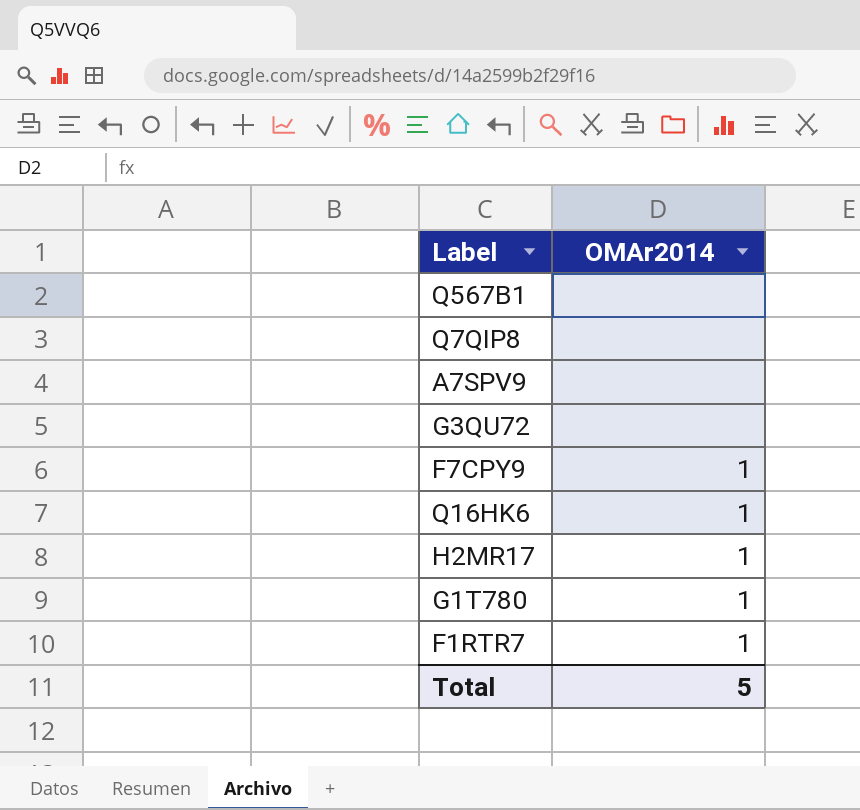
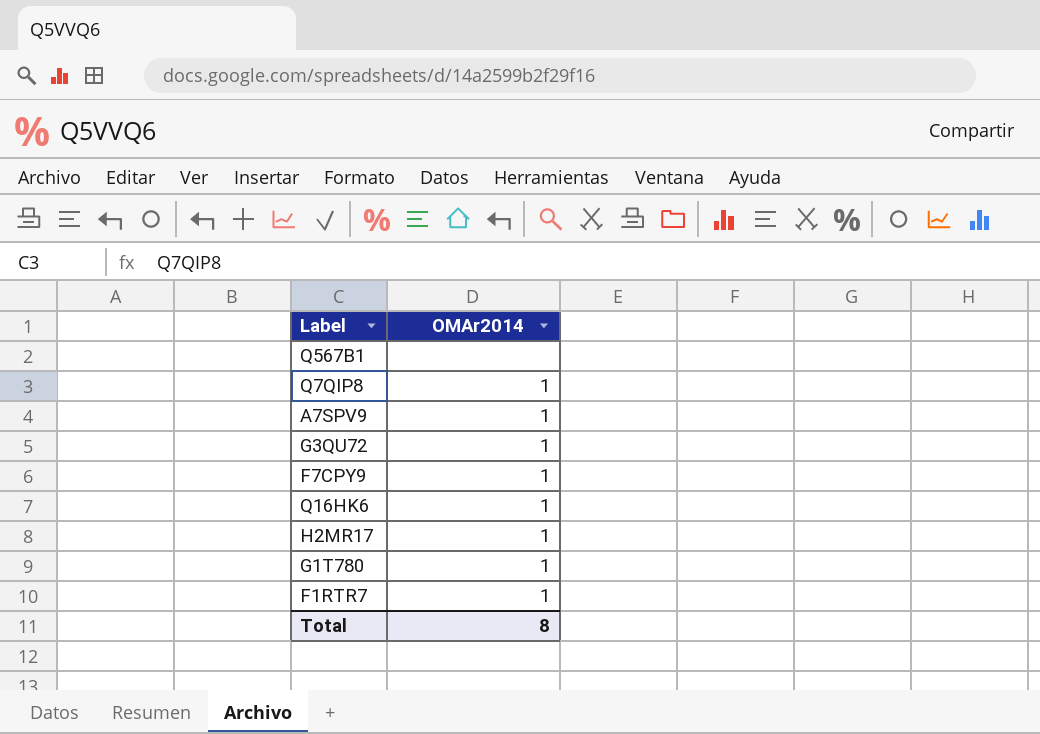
Q7QIP8 | OMAr2014: none -> 1
A7SPV9 | OMAr2014: none -> 1
G3QU72 | OMAr2014: none -> 1
Total | OMAr2014: 5 -> 8

